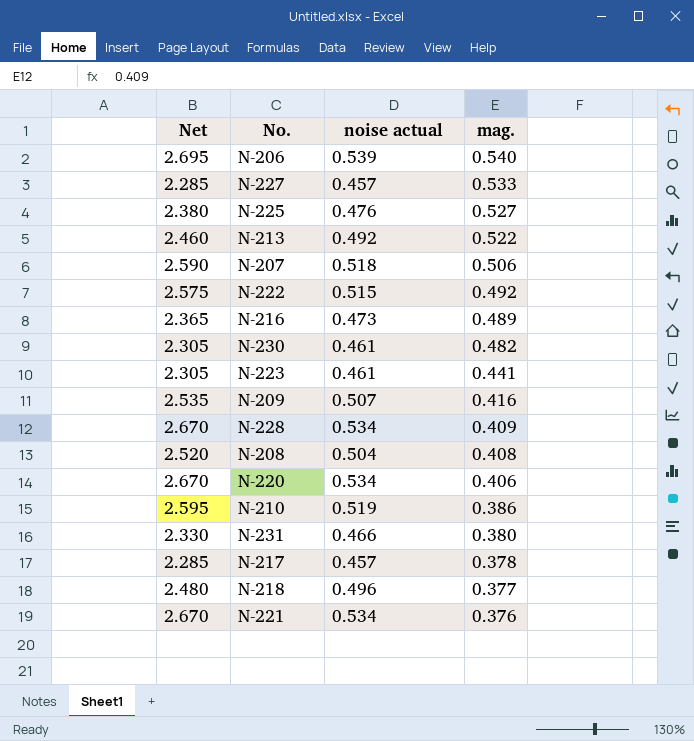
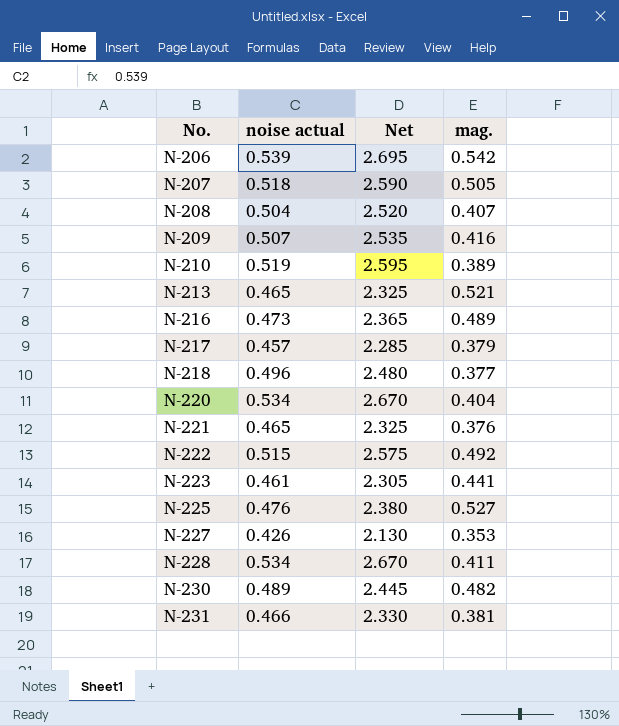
row order: mag. descending -> No. ascending
column Net | position: 1 -> 3
N-206 | mag.: 0.540 -> 0.542
N-207 | mag.: 0.506 -> 0.505
N-208 | mag.: 0.408 -> 0.407
N-210 | mag.: 0.386 -> 0.389
N-213 | noise actual: 0.492 -> 0.465
N-213 | Net: 2.460 -> 2.325
N-213 | mag.: 0.522 -> 0.521
N-217 | mag.: 0.378 -> 0.379
N-220 | mag.: 0.406 -> 0.404
N-221 | noise actual: 0.534 -> 0.465
N-221 | Net: 2.670 -> 2.325
N-227 | noise actual: 0.457 -> 0.426
N-227 | Net: 2.285 -> 2.130
N-227 | mag.: 0.533 -> 0.353
N-228 | mag.: 0.409 -> 0.411
N-230 | noise actual: 0.461 -> 0.489
N-230 | Net: 2.305 -> 2.445
N-231 | mag.: 0.380 -> 0.381

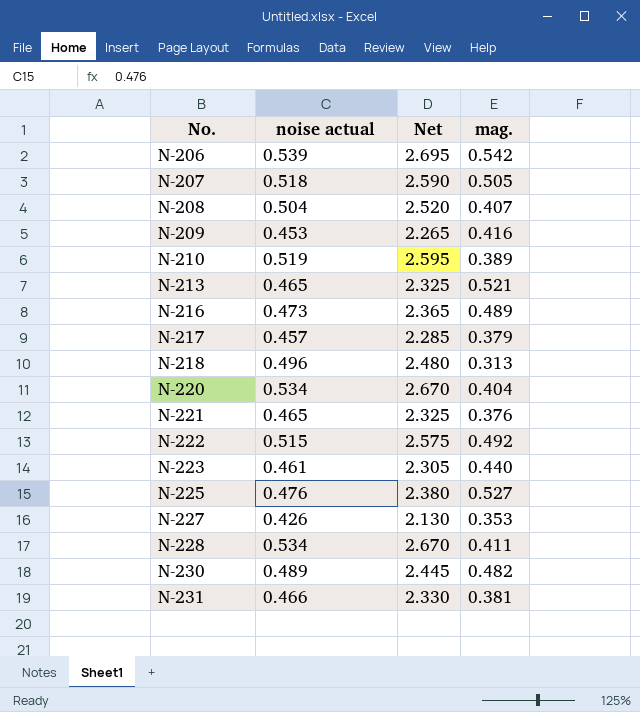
N-209 | noise actual: 0.507 -> 0.453
N-209 | Net: 2.535 -> 2.265
N-218 | mag.: 0.377 -> 0.313
N-223 | mag.: 0.441 -> 0.440

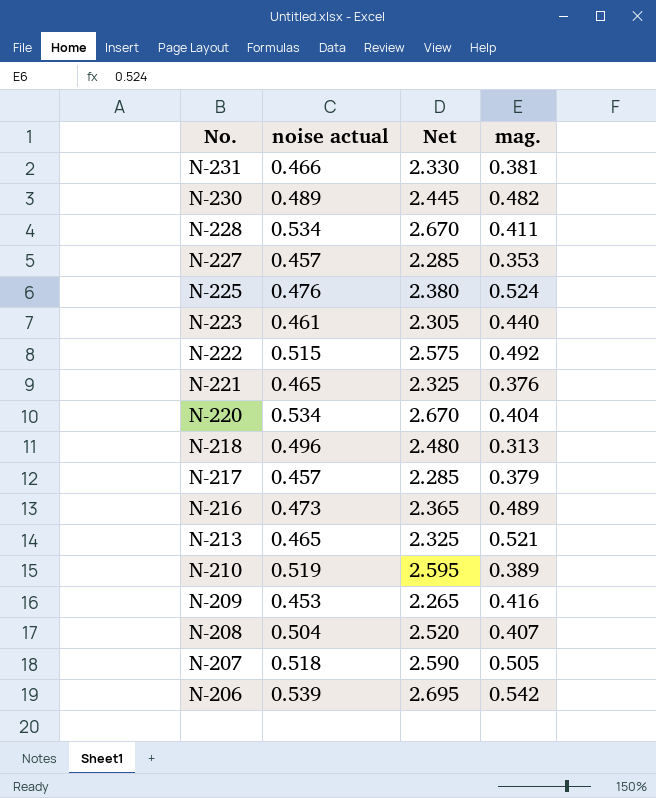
row order: No. ascending -> No. descending
N-227 | noise actual: 0.426 -> 0.457
N-227 | Net: 2.130 -> 2.285
N-225 | mag.: 0.527 -> 0.524

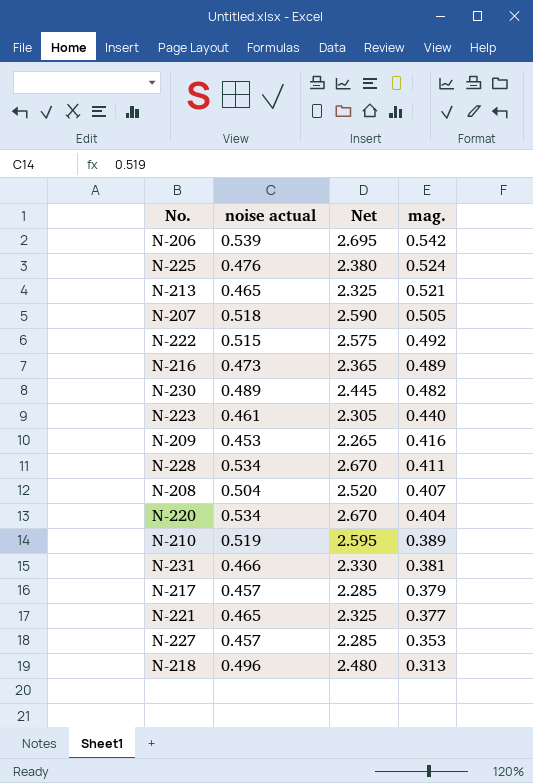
row order: No. descending -> mag. descending
N-221 | mag.: 0.376 -> 0.377

